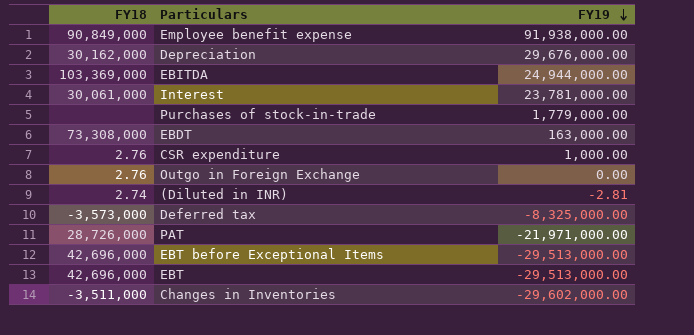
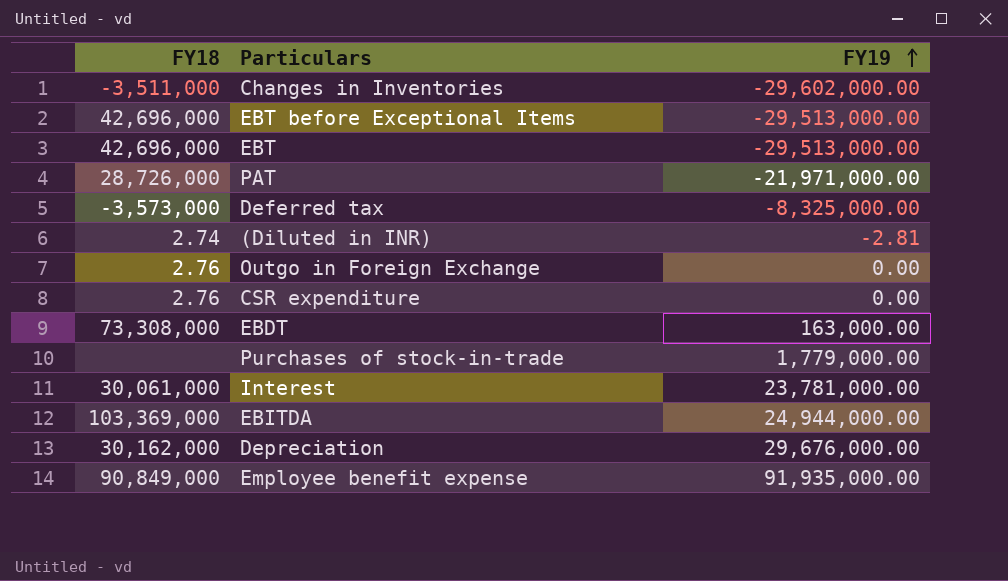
row order: FY19 descending -> FY19 ascending
CSR expenditure | FY19: 1,000.00 -> 0.00
Employee benefit expense | FY19: 91,938,000.00 -> 91,935,000.00

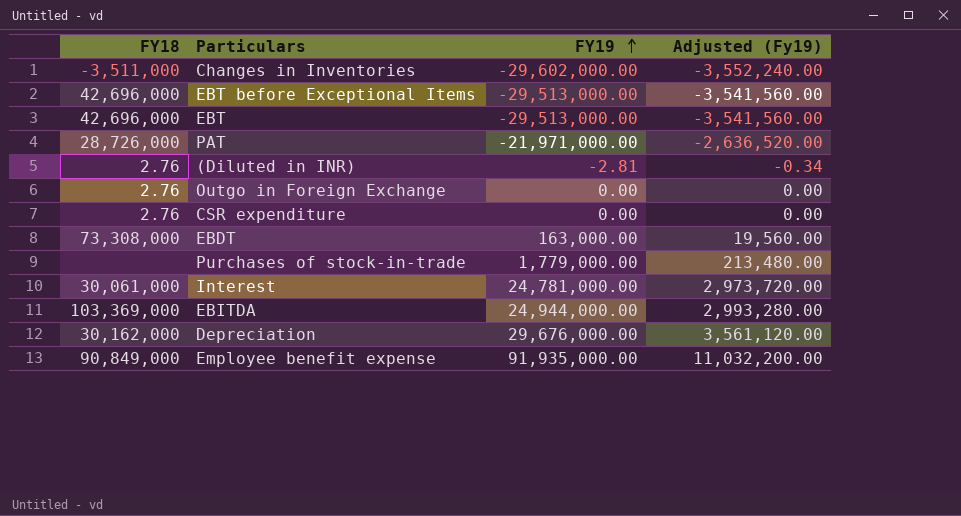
column Adjusted (Fy19) | formula: none -> [FY19] * 0.12
row Deferred tax: -3,573,000 | -8,325,000.00 -> none
(Diluted in INR) | FY18: 2.74 -> 2.76
Interest | FY19: 23,781,000.00 -> 24,781,000.00

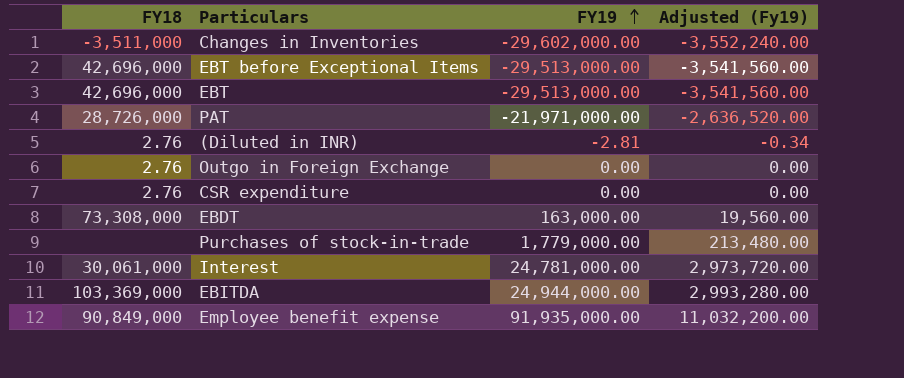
row Depreciation: 30,162,000 | 29,676,000.00 | 3,561,120.00 -> none

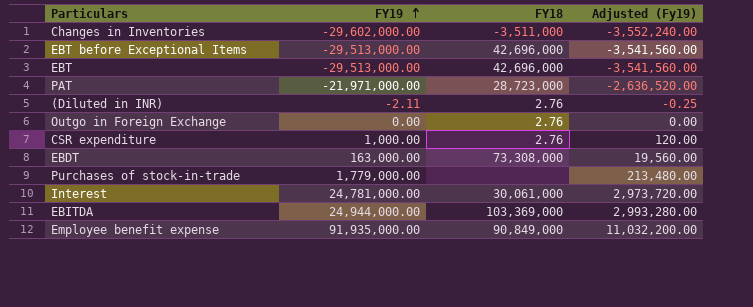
column FY18 | position: 1 -> 3
PAT | FY18: 28,726,000 -> 28,723,000
(Diluted in INR) | FY19: -2.81 -> -2.11
(Diluted in INR) | Adjusted (Fy19): -0.34 -> -0.25
CSR expenditure | FY19: 0.00 -> 1,000.00
CSR expenditure | Adjusted (Fy19): 0.00 -> 120.00

